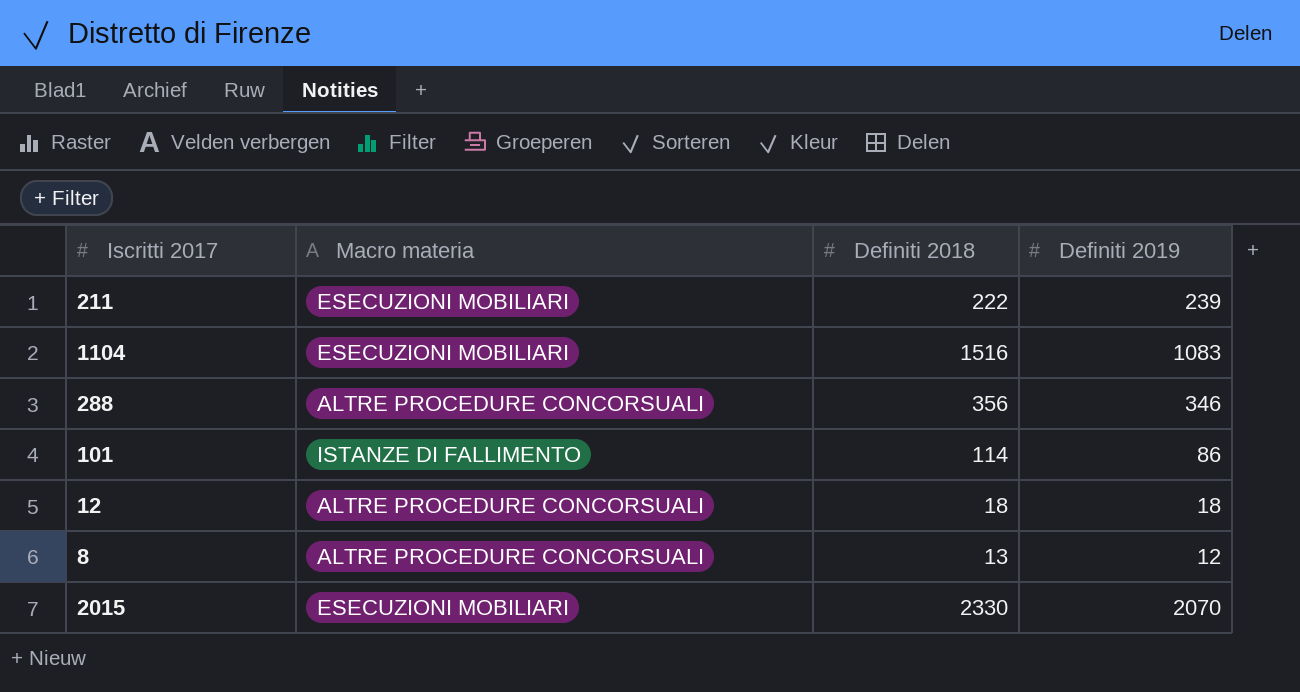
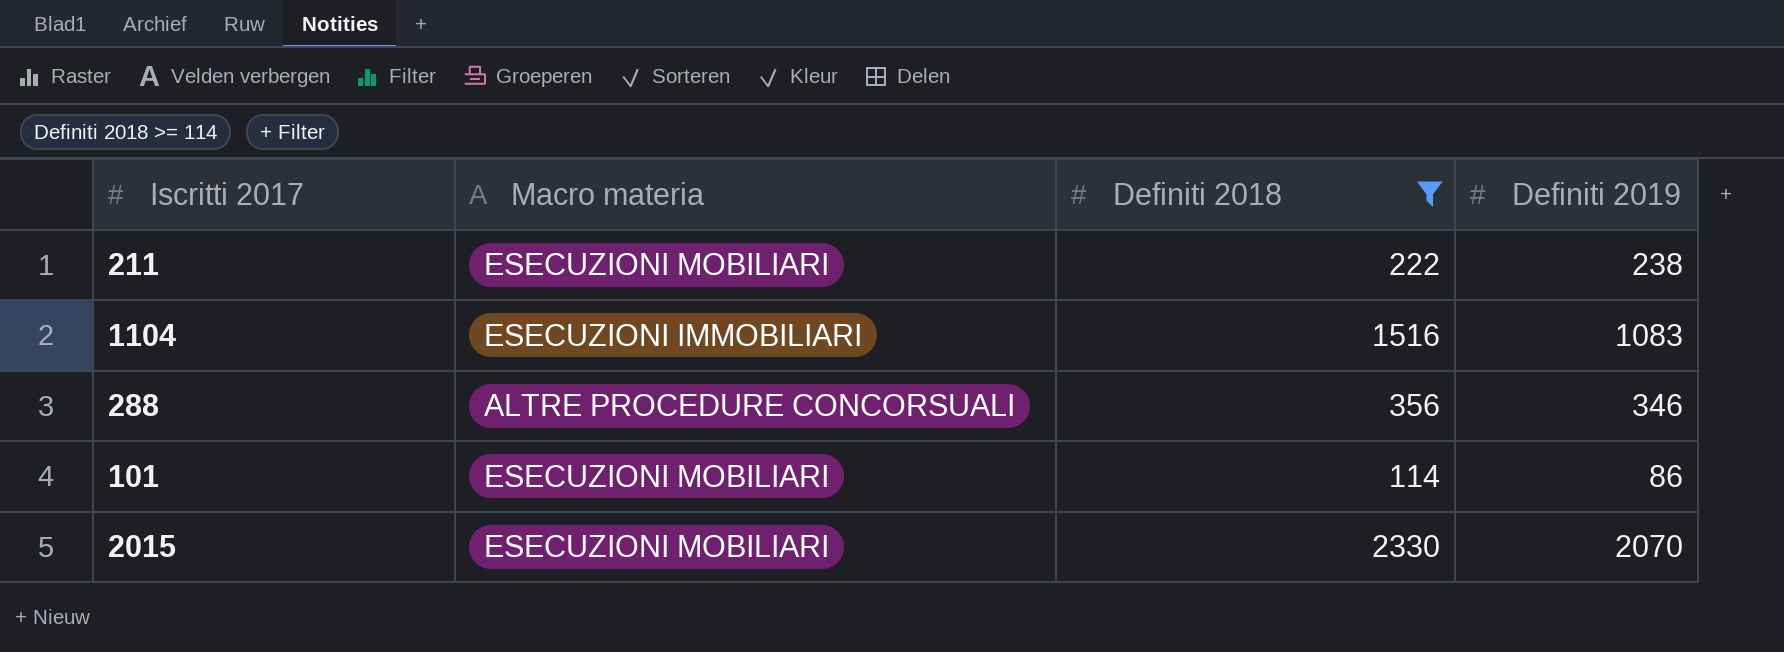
filter: none -> Definiti 2018 >= 114
211 | Definiti 2019: 239 -> 238
1104 | Macro materia: ESECUZIONI MOBILIARI -> ESECUZIONI IMMOBILIARI
101 | Macro materia: ISTANZE DI FALLIMENTO -> ESECUZIONI MOBILIARI

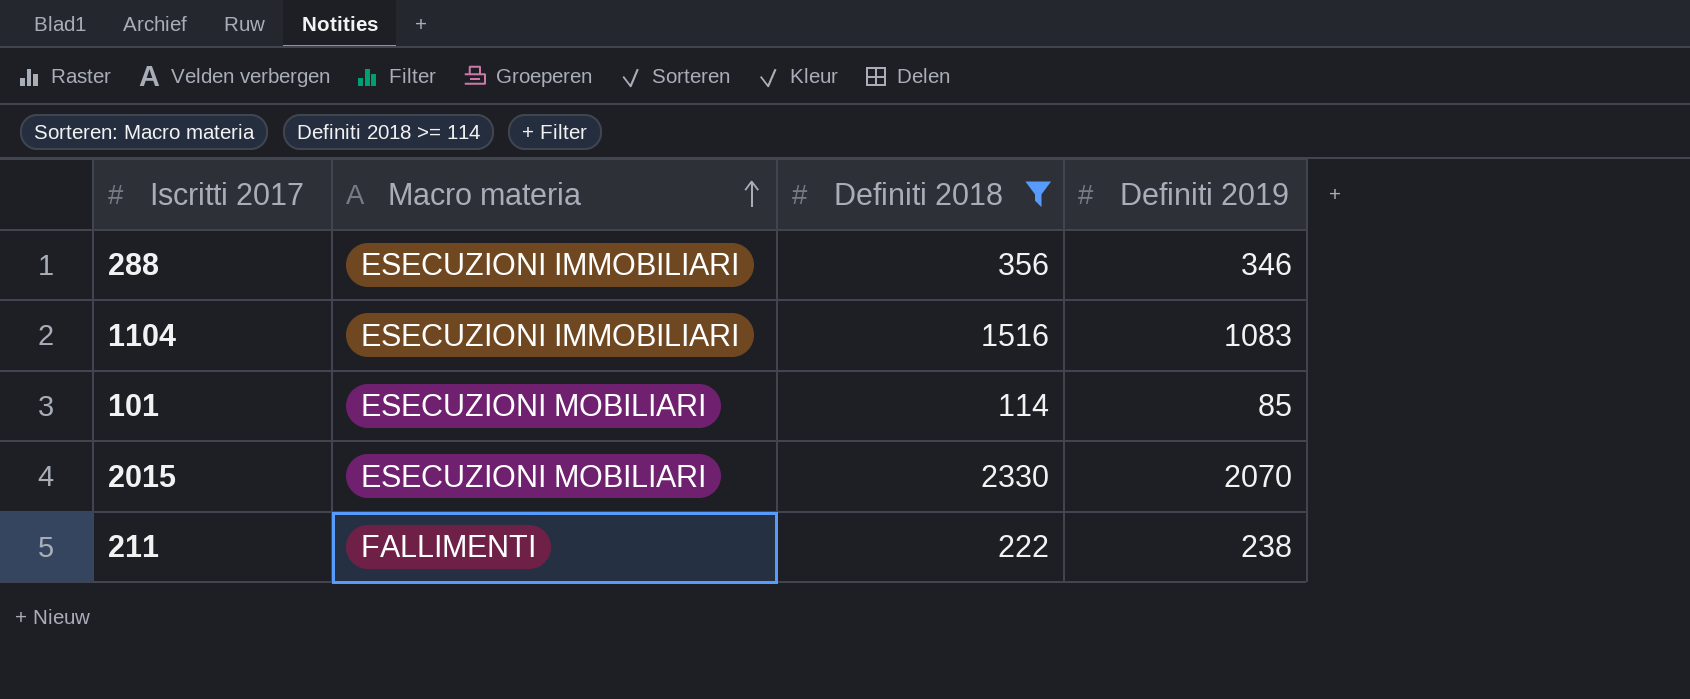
row order: none -> Macro materia ascending
288 | Macro materia: ALTRE PROCEDURE CONCORSUALI -> ESECUZIONI IMMOBILIARI
101 | Definiti 2019: 86 -> 85
211 | Macro materia: ESECUZIONI MOBILIARI -> FALLIMENTI

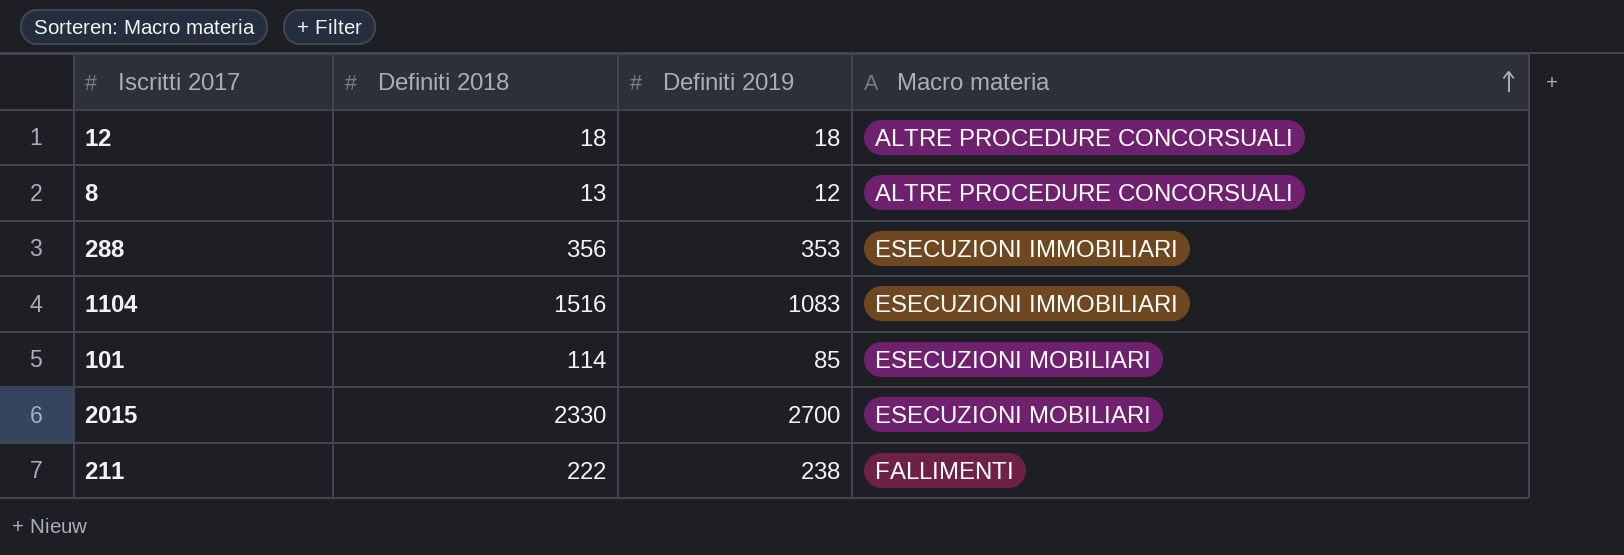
filter: Definiti 2018 >= 114 -> none
column Macro materia | position: 2 -> 4
288 | Definiti 2019: 346 -> 353
2015 | Definiti 2019: 2070 -> 2700

